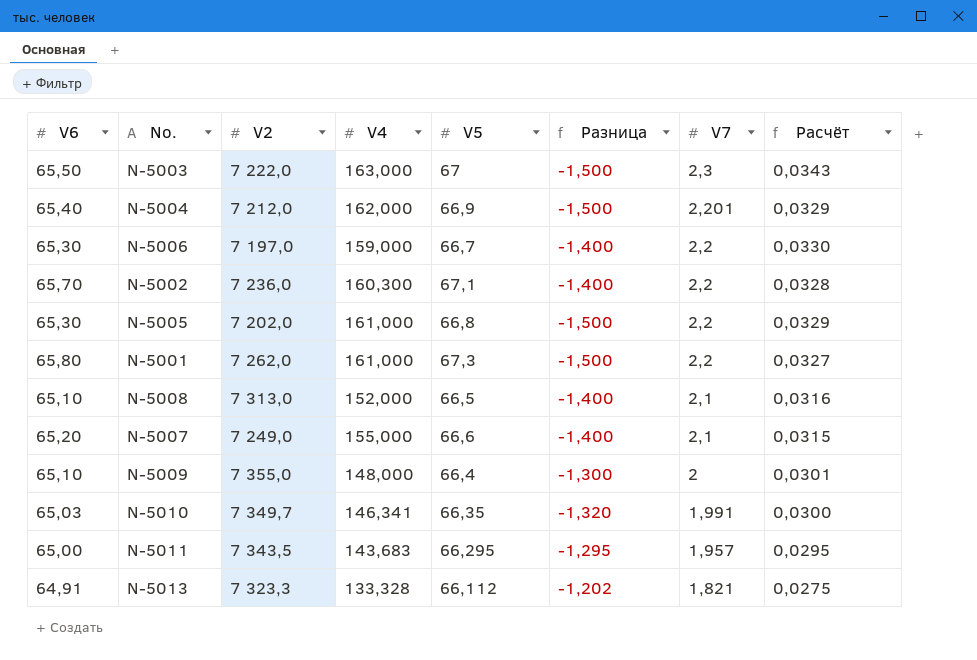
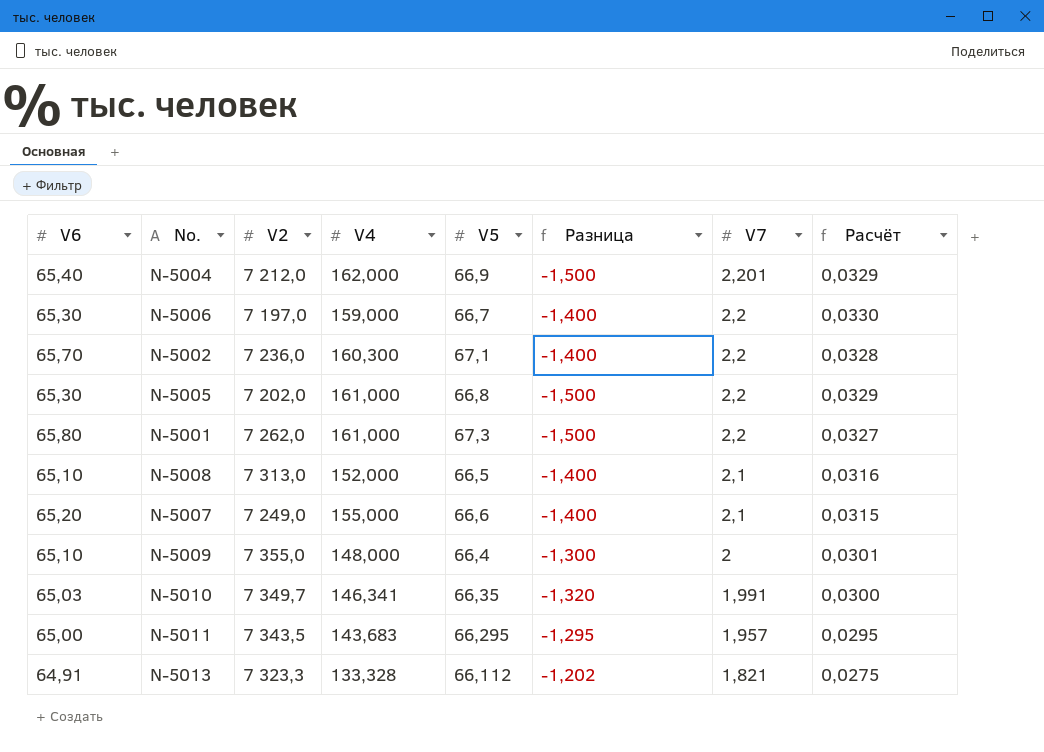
row N-5003: 65,50 | 7 222,0 | 163,000 | 67 | -1,500 | 2,3 | 0,0343 -> none

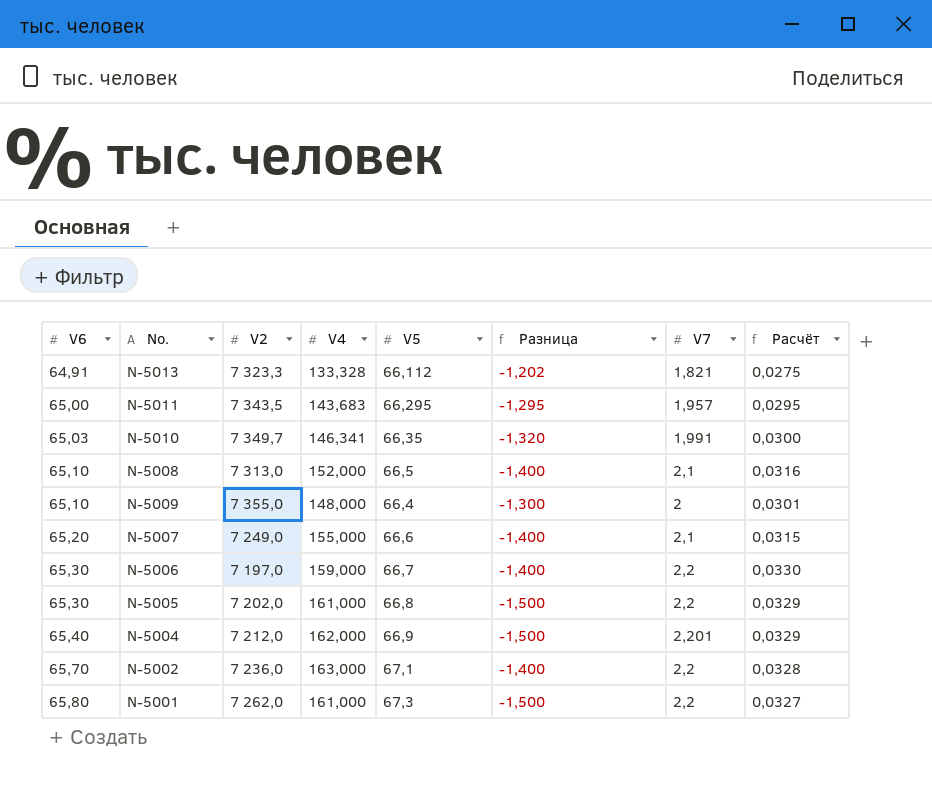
row order: V7 descending -> V6 ascending
N-5002 | V4: 160,300 -> 163,000

